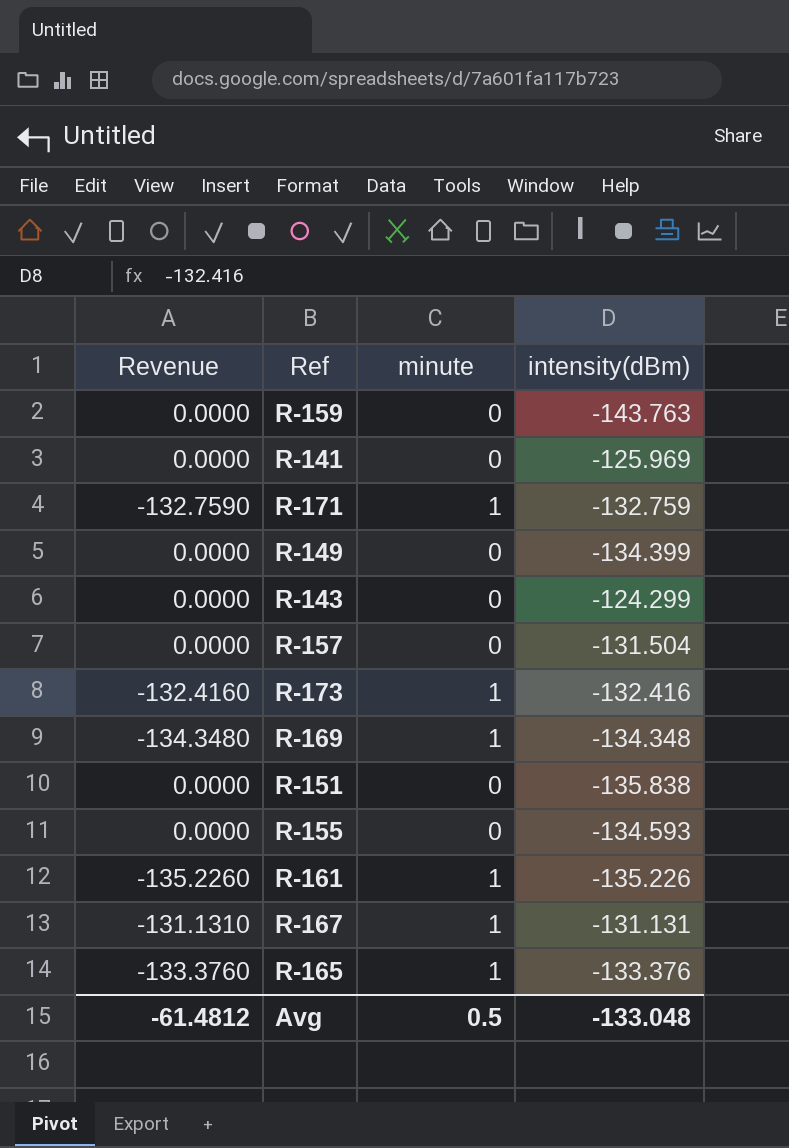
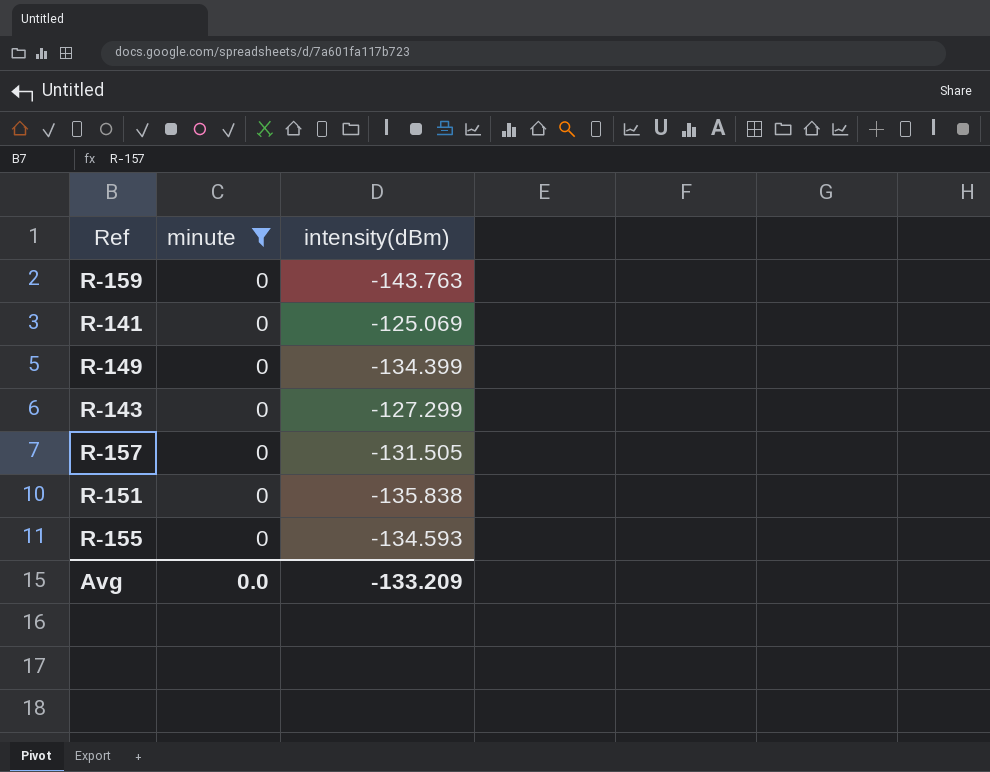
filter: none -> minute = 0
column Revenue | formula: [minute] * [intensity(dBm)] -> none
R-141 | intensity(dBm): -125.969 -> -125.069
R-143 | intensity(dBm): -124.299 -> -127.299
R-157 | intensity(dBm): -131.504 -> -131.505
Avg | minute: 0.5 -> 0.0
Avg | intensity(dBm): -133.048 -> -133.209

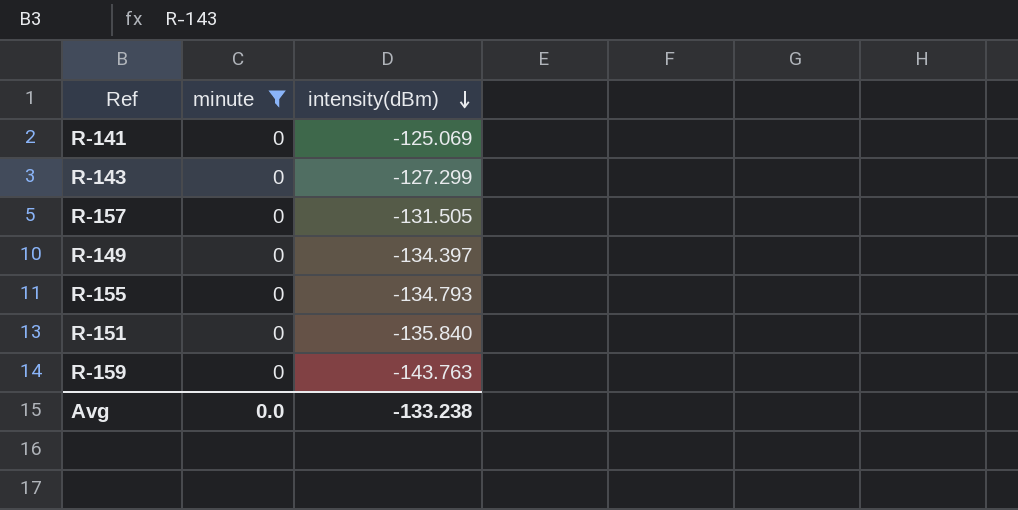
row order: none -> intensity(dBm) descending
R-149 | intensity(dBm): -134.399 -> -134.397
R-155 | intensity(dBm): -134.593 -> -134.793
R-151 | intensity(dBm): -135.838 -> -135.840
Avg | intensity(dBm): -133.209 -> -133.238

